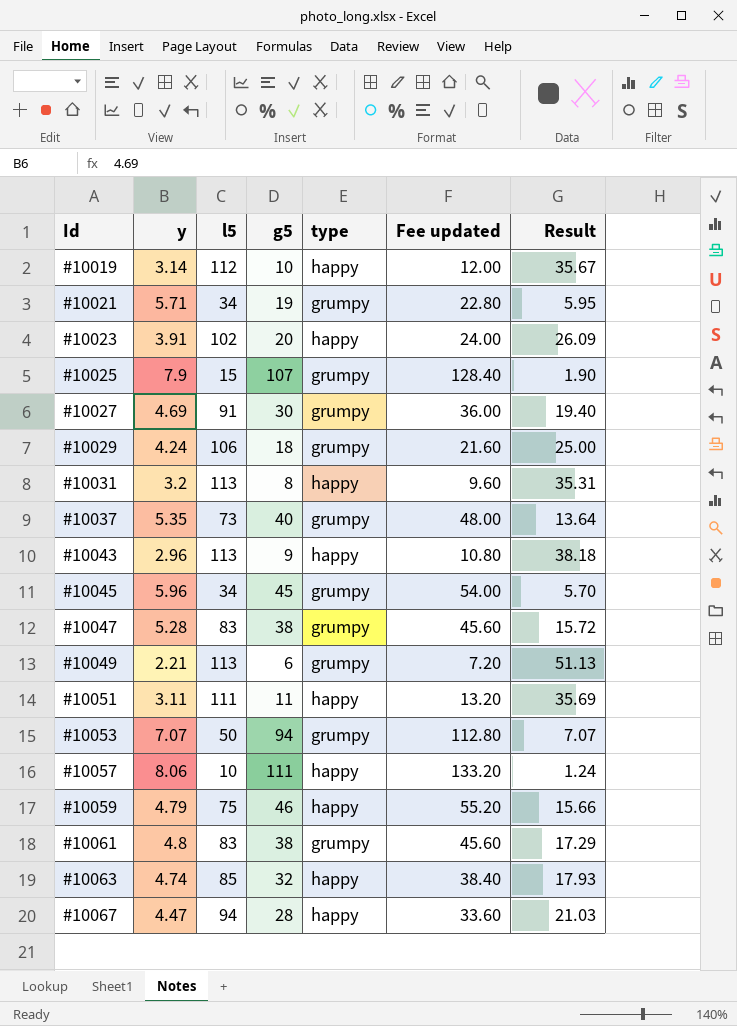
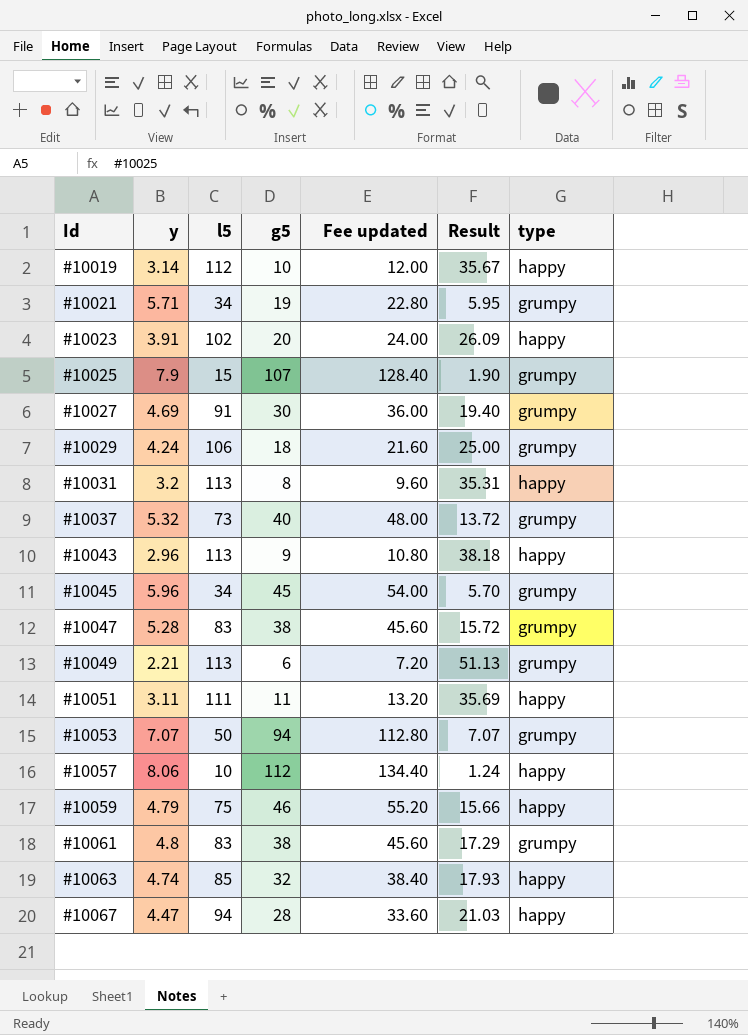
column type | position: 5 -> 7
#10037 | y: 5.35 -> 5.32
#10037 | Result: 13.64 -> 13.72
#10057 | g5: 111 -> 112
#10057 | Fee updated: 133.20 -> 134.40

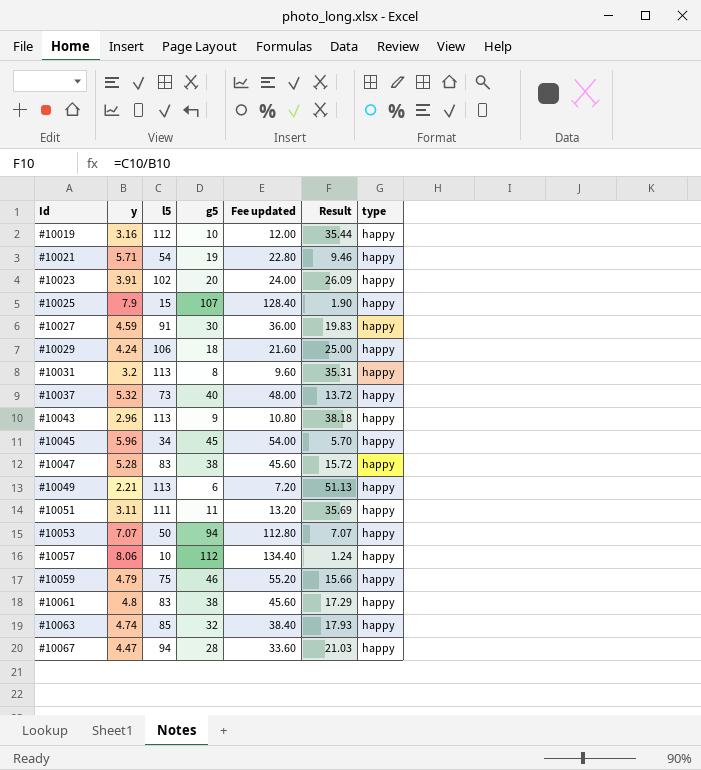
#10019 | y: 3.14 -> 3.16
#10019 | Result: 35.67 -> 35.44
#10021 | l5: 34 -> 54
#10021 | Result: 5.95 -> 9.46
#10021 | type: grumpy -> happy
#10025 | type: grumpy -> happy
#10027 | y: 4.69 -> 4.59
#10027 | Result: 19.40 -> 19.83
#10027 | type: grumpy -> happy
#10029 | type: grumpy -> happy
#10037 | type: grumpy -> happy
#10045 | type: grumpy -> happy
#10047 | type: grumpy -> happy
#10049 | type: grumpy -> happy
#10053 | type: grumpy -> happy
#10061 | type: grumpy -> happy

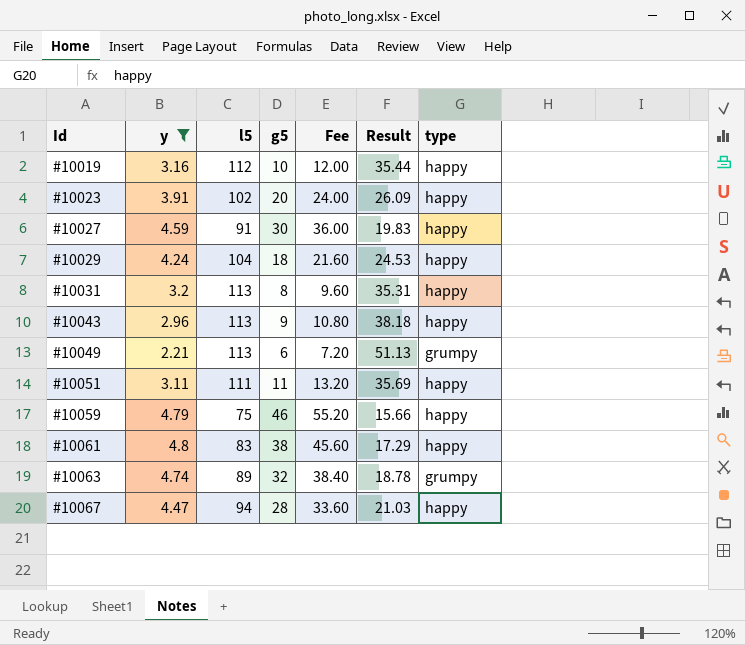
filter: none -> y <= 4.8
column name: Fee updated -> Fee
#10029 | l5: 106 -> 104
#10029 | Result: 25.00 -> 24.53
#10049 | type: happy -> grumpy
#10063 | l5: 85 -> 89
#10063 | Result: 17.93 -> 18.78
#10063 | type: happy -> grumpy

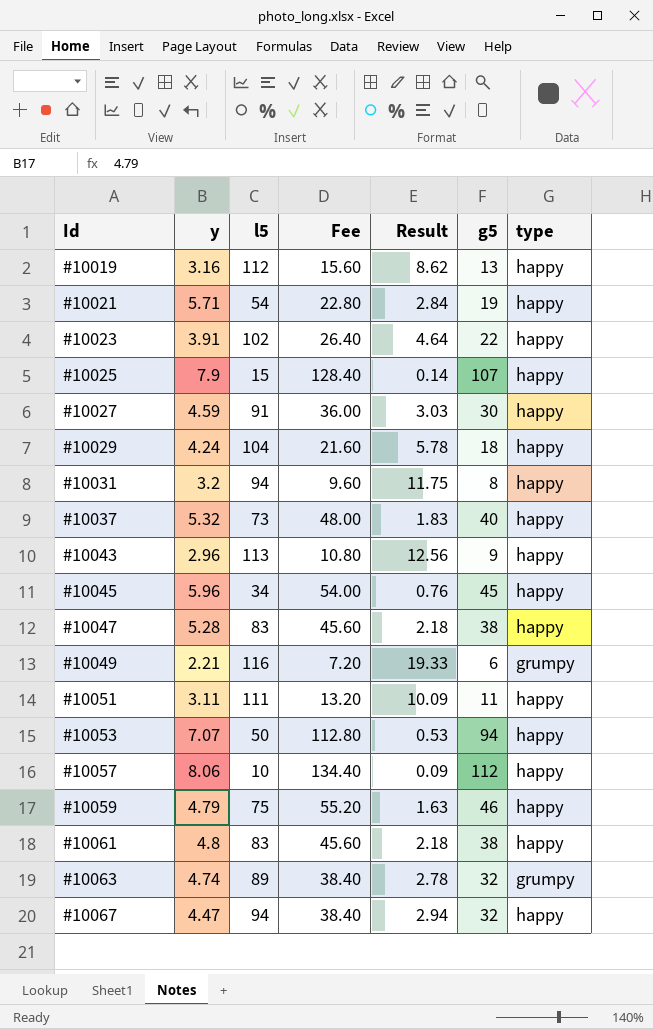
filter: y <= 4.8 -> none
column Result | formula: [l5] / [y] -> [l5] / [g5]
column g5 | position: 4 -> 6
#10019 | Fee: 12.00 -> 15.60
#10019 | g5: 10 -> 13
#10023 | Fee: 24.00 -> 26.40
#10023 | g5: 20 -> 22
#10031 | l5: 113 -> 94
#10049 | l5: 113 -> 116
#10067 | Fee: 33.60 -> 38.40
#10067 | g5: 28 -> 32

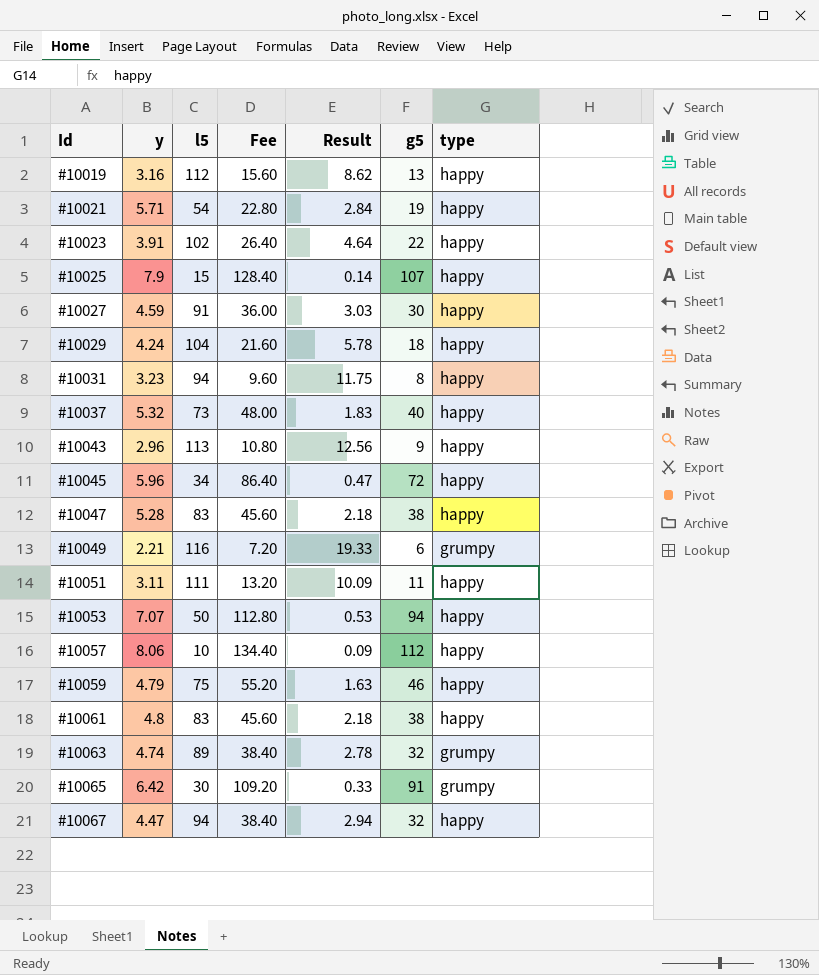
#10031 | y: 3.2 -> 3.23
#10045 | Fee: 54.00 -> 86.40
#10045 | Result: 0.76 -> 0.47
#10045 | g5: 45 -> 72
row #10065: none -> 6.42 | 30 | 109.20 | 0.33 | 91 | grumpy

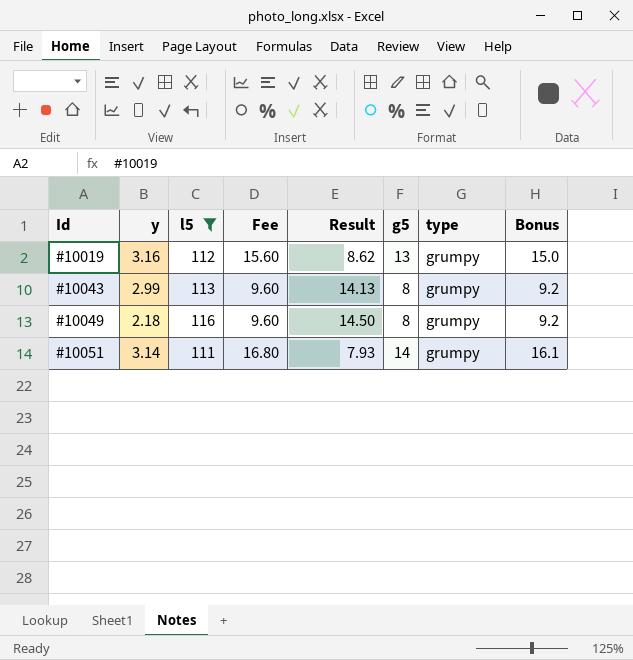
filter: none -> l5 >= 111
column Bonus | formula: none -> [g5] * 1.15
#10019 | type: happy -> grumpy
#10043 | y: 2.96 -> 2.99
#10043 | Fee: 10.80 -> 9.60
#10043 | Result: 12.56 -> 14.13
#10043 | g5: 9 -> 8
#10043 | type: happy -> grumpy
#10049 | y: 2.21 -> 2.18
#10049 | Fee: 7.20 -> 9.60
#10049 | Result: 19.33 -> 14.50
#10049 | g5: 6 -> 8
#10051 | y: 3.11 -> 3.14
#10051 | Fee: 13.20 -> 16.80
#10051 | Result: 10.09 -> 7.93
#10051 | g5: 11 -> 14
#10051 | type: happy -> grumpy

